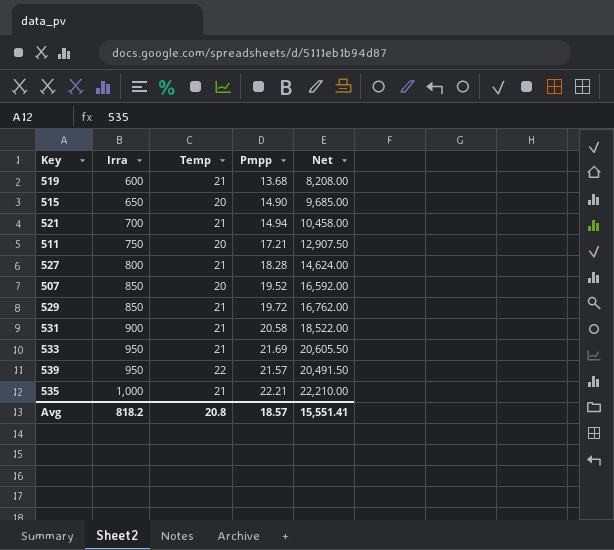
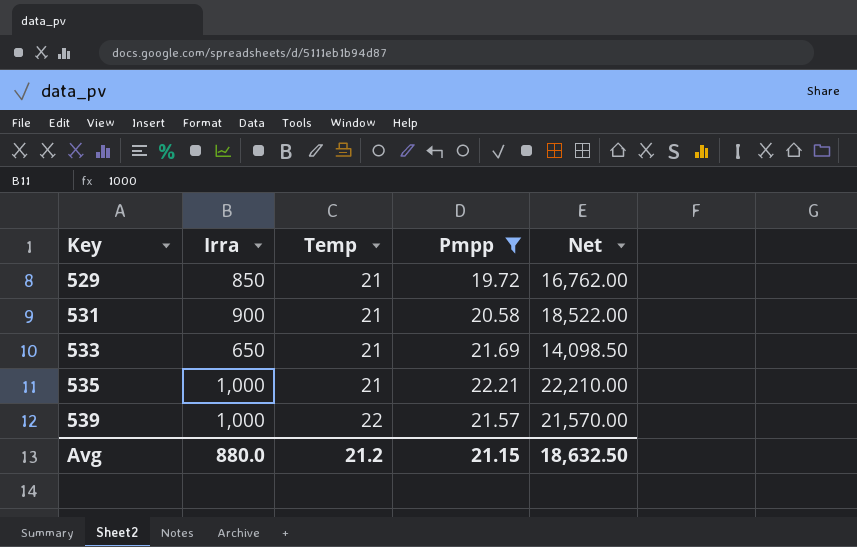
filter: none -> Pmpp >= 19.72
row order: Irra ascending -> Key ascending
533 | Irra: 950 -> 650
533 | Net: 20,605.50 -> 14,098.50
539 | Irra: 950 -> 1,000
539 | Net: 20,491.50 -> 21,570.00
Avg | Irra: 818.2 -> 880.0
Avg | Temp: 20.8 -> 21.2
Avg | Pmpp: 18.57 -> 21.15
Avg | Net: 15,551.41 -> 18,632.50

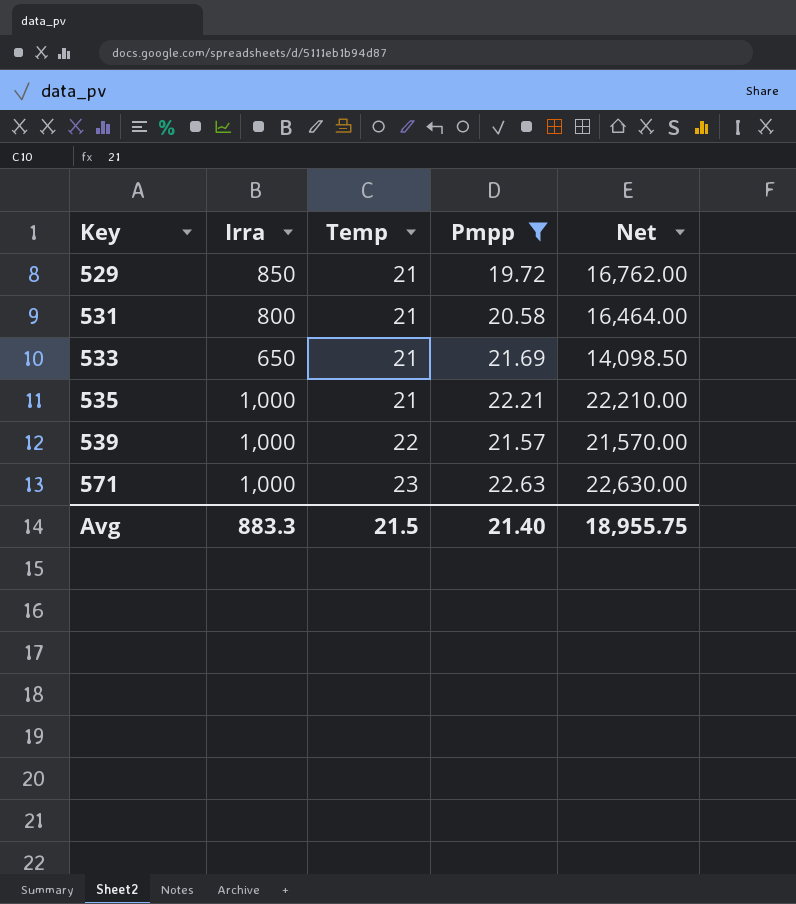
531 | Irra: 900 -> 800
531 | Net: 18,522.00 -> 16,464.00
row 571: none -> 1,000 | 23 | 22.63 | 22,630.00
Avg | Irra: 880.0 -> 883.3
Avg | Temp: 21.2 -> 21.5
Avg | Pmpp: 21.15 -> 21.40
Avg | Net: 18,632.50 -> 18,955.75

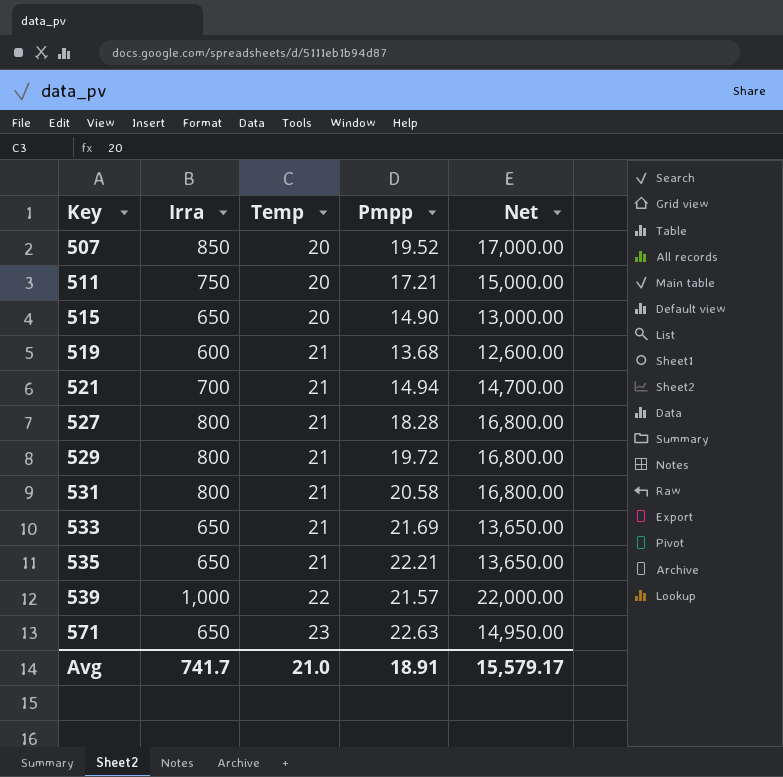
filter: Pmpp >= 19.72 -> none
column Net | formula: [Irra] * [Pmpp] -> [Irra] * [Temp]
529 | Irra: 850 -> 800
535 | Irra: 1,000 -> 650
571 | Irra: 1,000 -> 650
Avg | Irra: 883.3 -> 741.7
Avg | Temp: 21.5 -> 21.0
Avg | Pmpp: 21.40 -> 18.91
Avg | Net: 18,955.75 -> 15,579.17

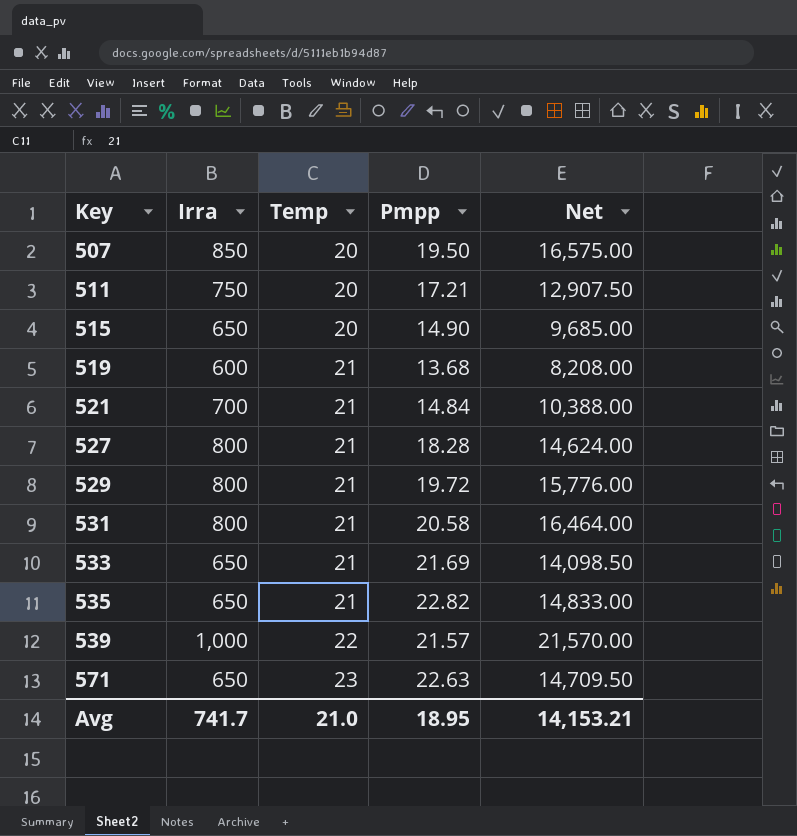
column Net | formula: [Irra] * [Temp] -> [Irra] * [Pmpp]
507 | Pmpp: 19.52 -> 19.50
521 | Pmpp: 14.94 -> 14.84
535 | Pmpp: 22.21 -> 22.82
Avg | Pmpp: 18.91 -> 18.95
Avg | Net: 15,579.17 -> 14,153.21

